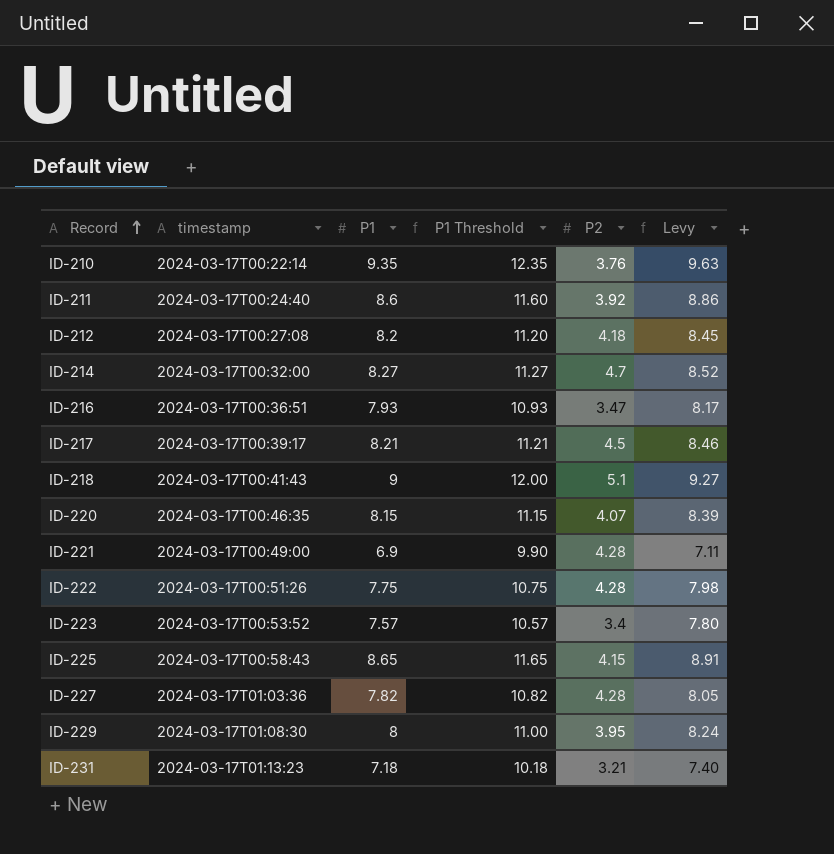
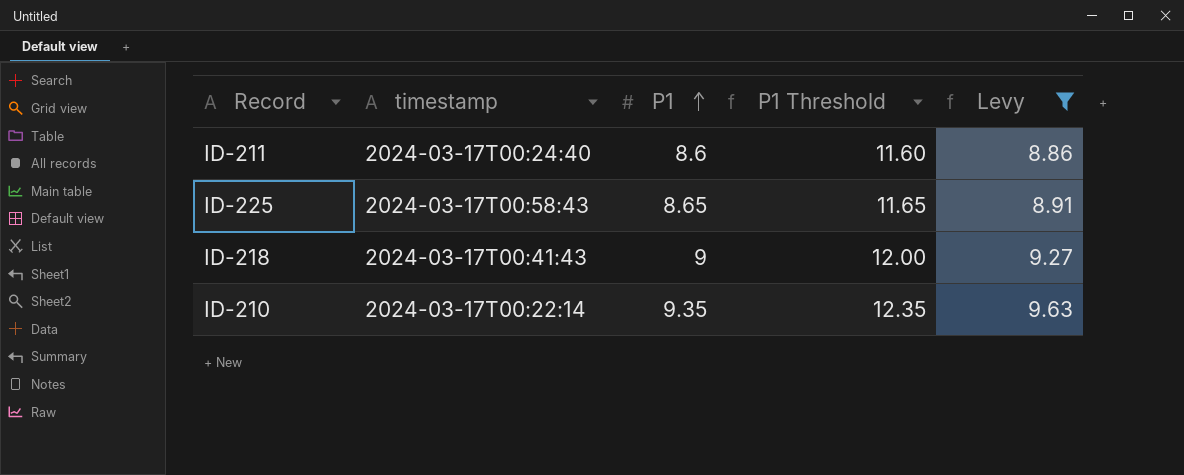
filter: none -> Levy >= 8.86
row order: Record ascending -> P1 ascending
column P2 | position: 5 -> none

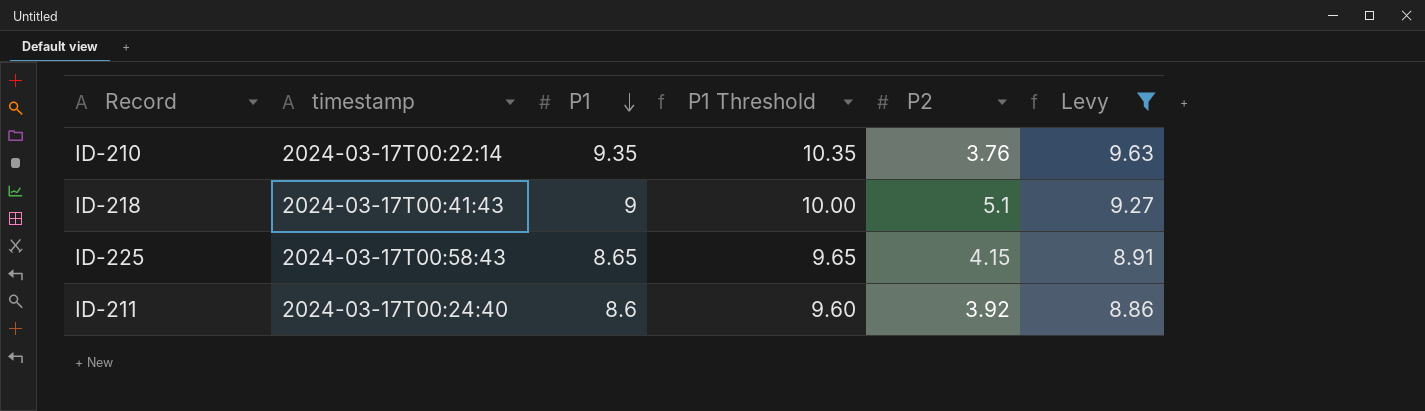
row order: P1 ascending -> P1 descending
column P1 Threshold | formula: [P1] + 3 -> [P1] + 1
column P2 | position: none -> 5

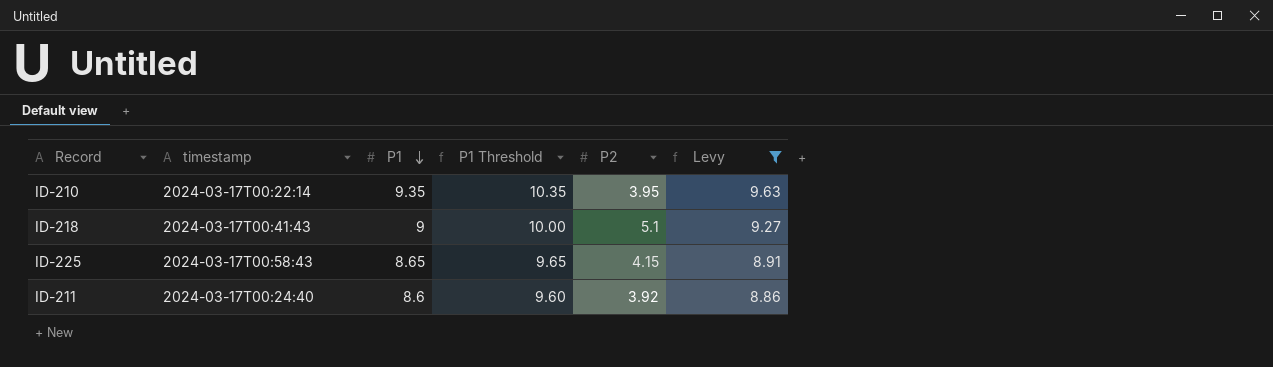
ID-210 | P2: 3.76 -> 3.95

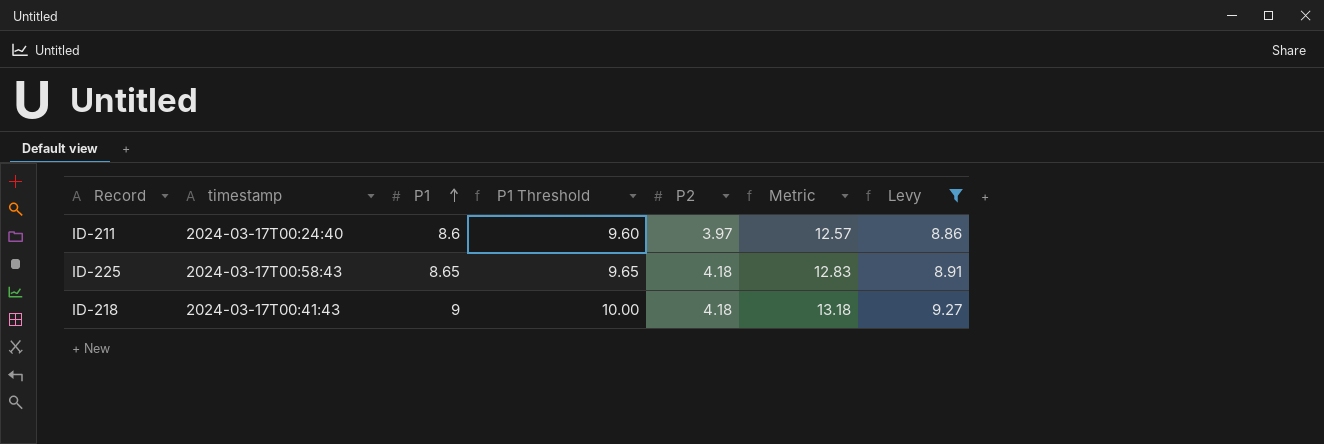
row order: P1 descending -> P1 ascending
column Metric | formula: none -> [P1] + [P2]
row ID-210: 2024-03-17T00:22:14 | 9.35 | 10.35 | 3.95 | 9.63 -> none
ID-211 | P2: 3.92 -> 3.97
ID-225 | P2: 4.15 -> 4.18
ID-218 | P2: 5.1 -> 4.18

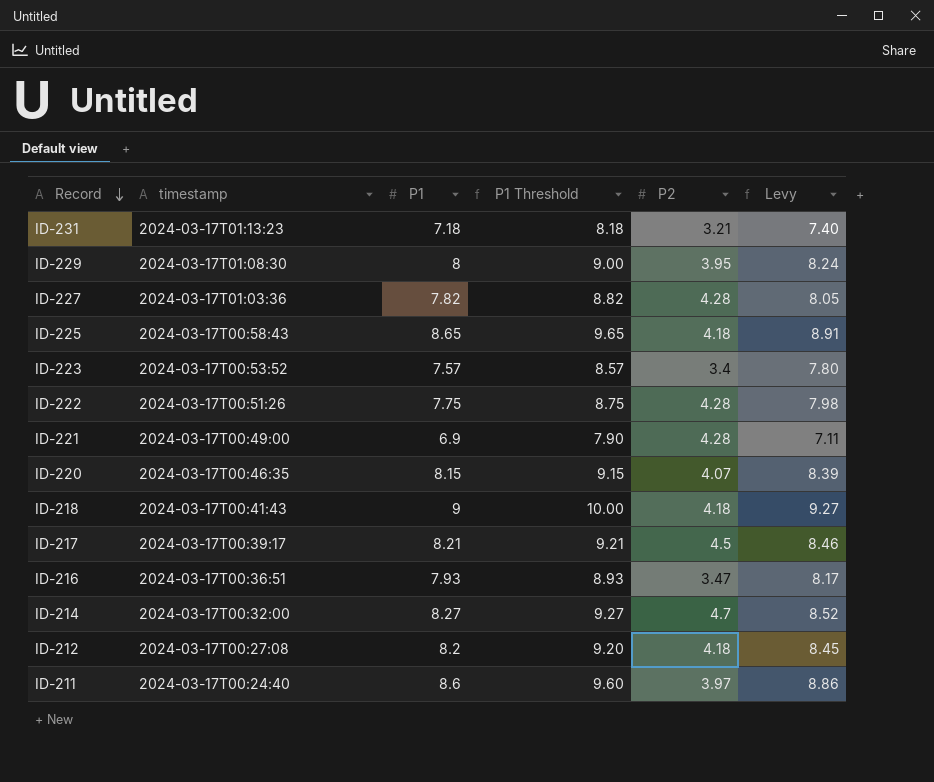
filter: Levy >= 8.86 -> none
row order: P1 ascending -> Record descending
column Metric | formula: [P1] + [P2] -> none

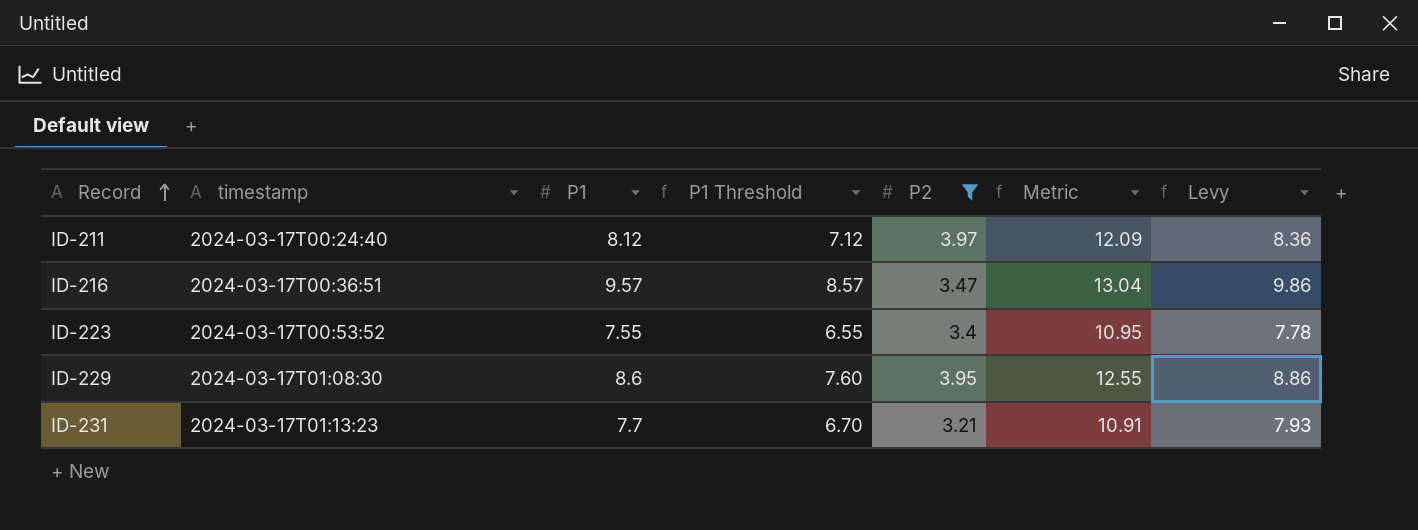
filter: none -> P2 <= 3.97
row order: Record descending -> Record ascending
column P1 Threshold | formula: [P1] + 1 -> [P1] - 1
column Metric | formula: none -> [P1] + [P2]
ID-211 | P1: 8.6 -> 8.12
ID-211 | Levy: 8.86 -> 8.36
ID-216 | P1: 7.93 -> 9.57
ID-216 | Levy: 8.17 -> 9.86
ID-223 | P1: 7.57 -> 7.55
ID-223 | Levy: 7.80 -> 7.78
ID-229 | P1: 8 -> 8.6
ID-229 | Levy: 8.24 -> 8.86
ID-231 | P1: 7.18 -> 7.7
ID-231 | Levy: 7.40 -> 7.93

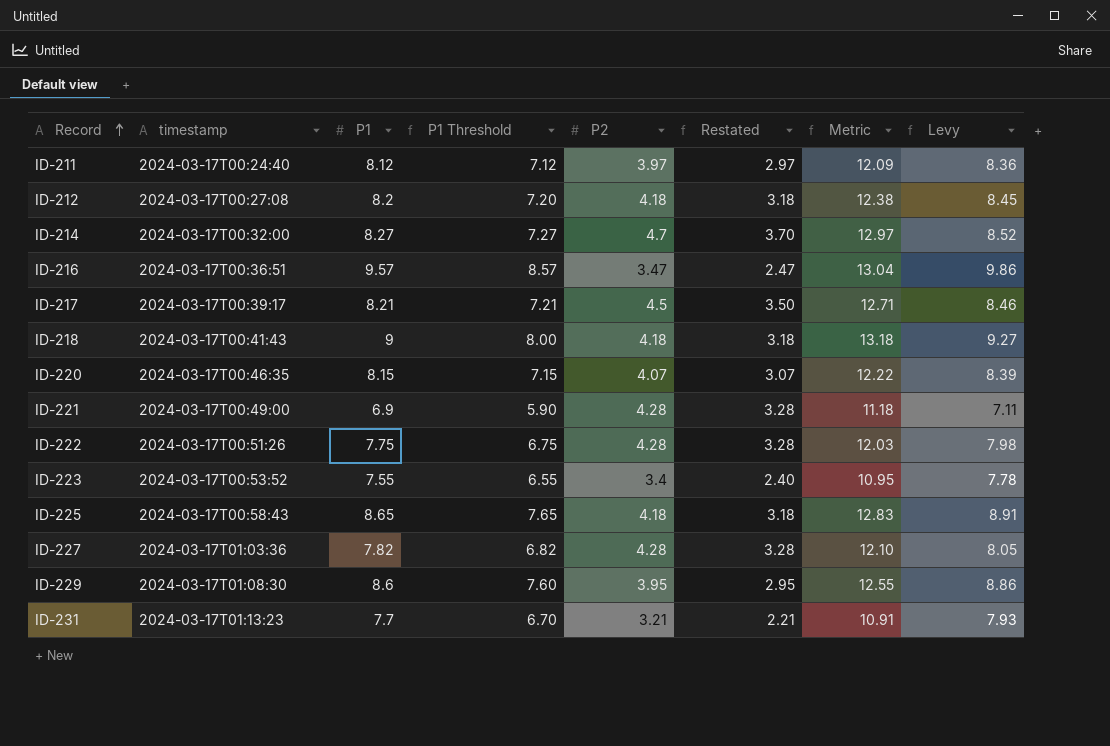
filter: P2 <= 3.97 -> none
column Restated | formula: none -> [P2] - 1

